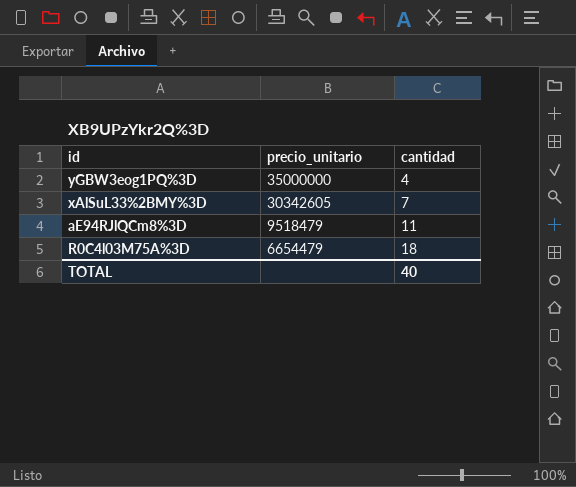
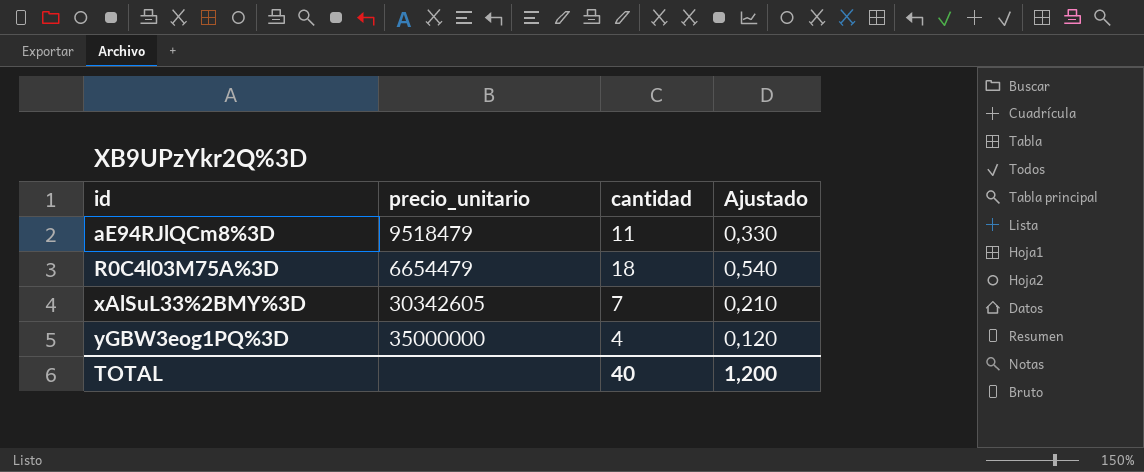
row order: precio_unitario descending -> id ascending
column Ajustado | formula: none -> [cantidad] * 0,03

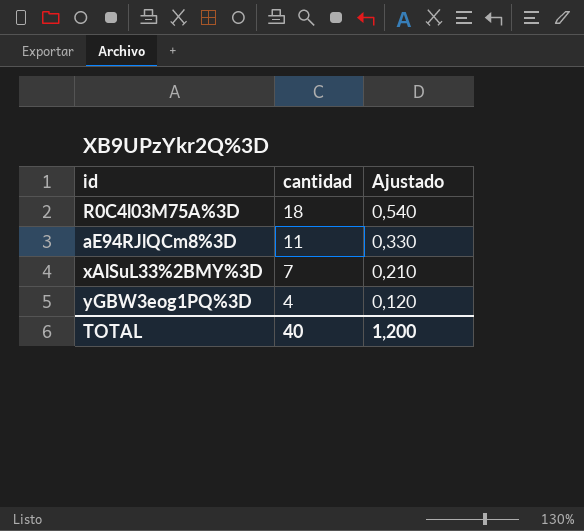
row order: id ascending -> cantidad descending
column precio_unitario | position: 2 -> none

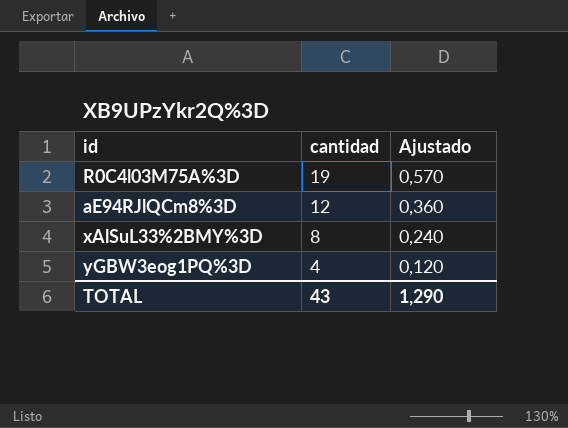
R0C4l03M75A%3D | cantidad: 18 -> 19
R0C4l03M75A%3D | Ajustado: 0,540 -> 0,570
aE94RJlQCm8%3D | cantidad: 11 -> 12
aE94RJlQCm8%3D | Ajustado: 0,330 -> 0,360
xAlSuL33%2BMY%3D | cantidad: 7 -> 8
xAlSuL33%2BMY%3D | Ajustado: 0,210 -> 0,240
TOTAL | cantidad: 40 -> 43
TOTAL | Ajustado: 1,200 -> 1,290

